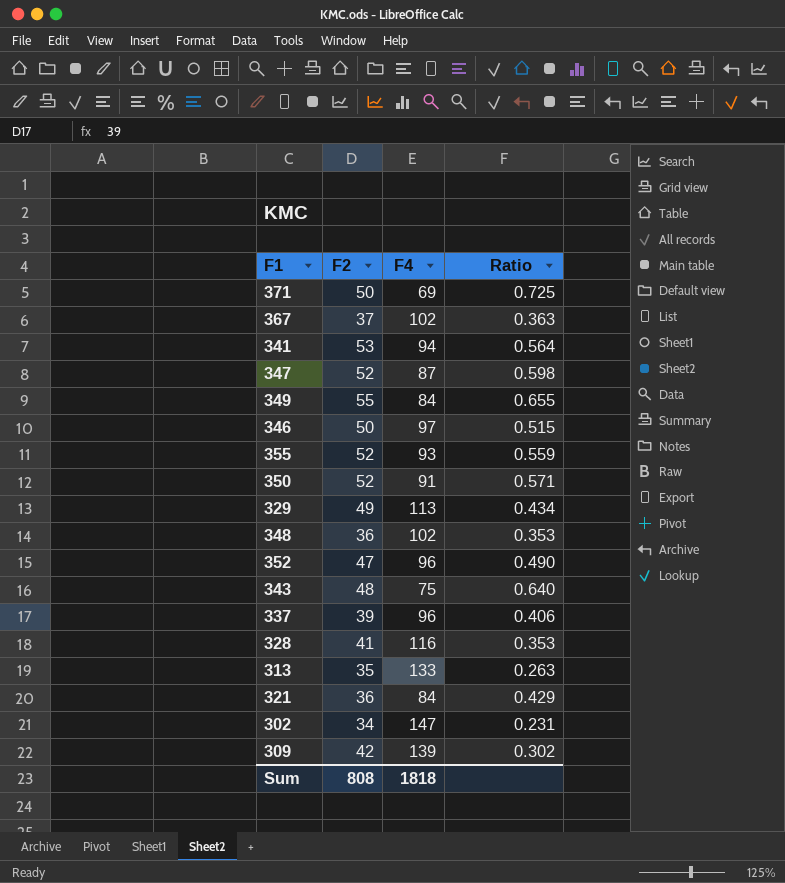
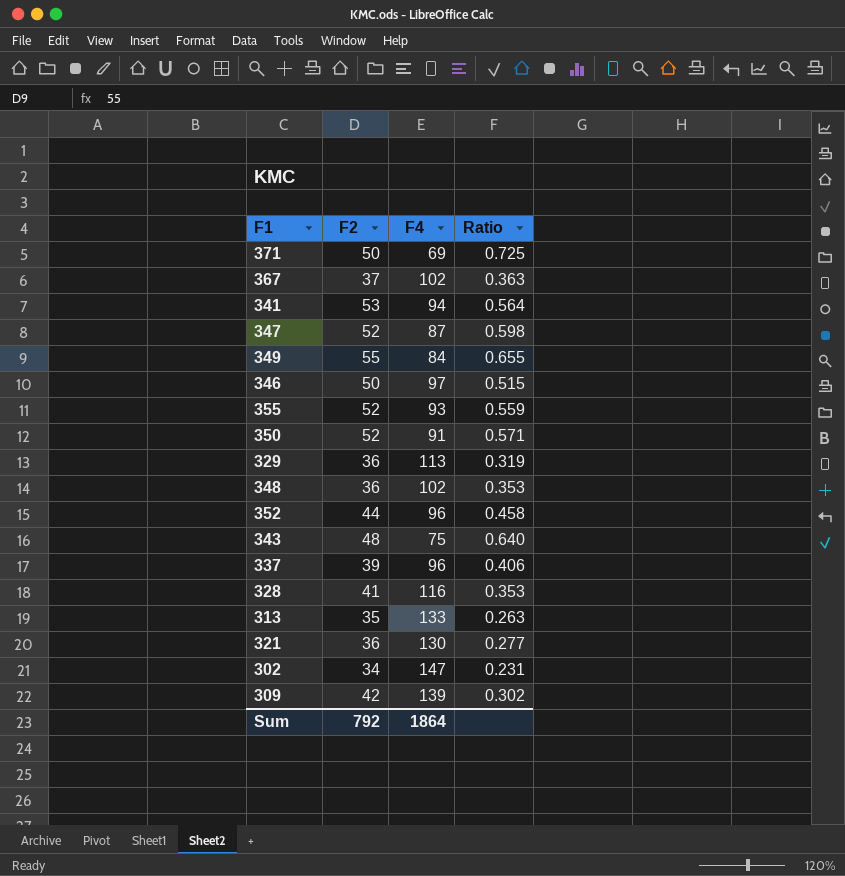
329 | F2: 49 -> 36
329 | Ratio: 0.434 -> 0.319
352 | F2: 47 -> 44
352 | Ratio: 0.490 -> 0.458
321 | F4: 84 -> 130
321 | Ratio: 0.429 -> 0.277
Sum | F2: 808 -> 792
Sum | F4: 1818 -> 1864

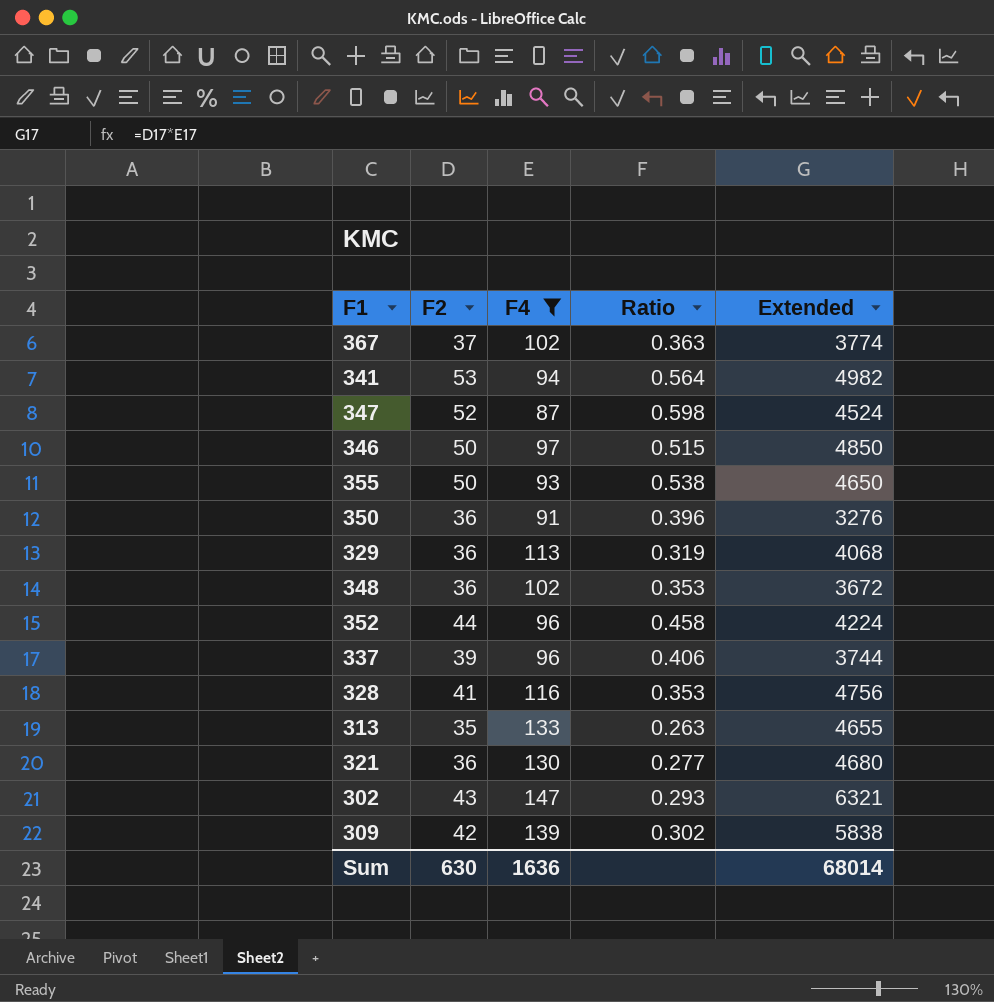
filter: none -> F4 >= 87
column Extended | formula: none -> [F2] * [F4]
355 | F2: 52 -> 50
355 | Ratio: 0.559 -> 0.538
350 | F2: 52 -> 36
350 | Ratio: 0.571 -> 0.396
302 | F2: 34 -> 43
302 | Ratio: 0.231 -> 0.293
Sum | F2: 792 -> 630
Sum | F4: 1864 -> 1636

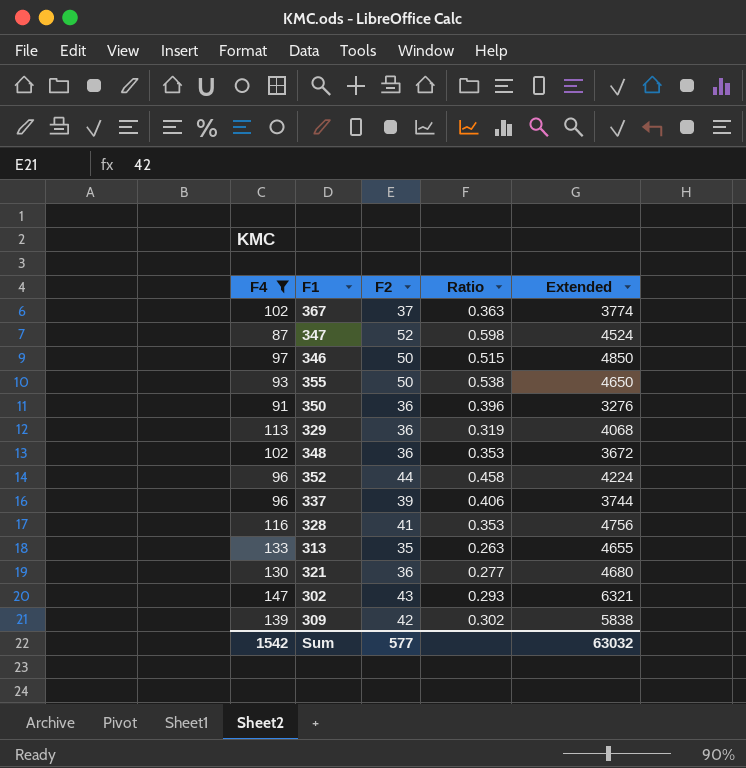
column F4 | position: 3 -> 1
row 341: 53 | 94 | 0.564 | 4982 -> none
Sum | F4: 1636 -> 1542
Sum | F2: 630 -> 577
Sum | Extended: 68014 -> 63032

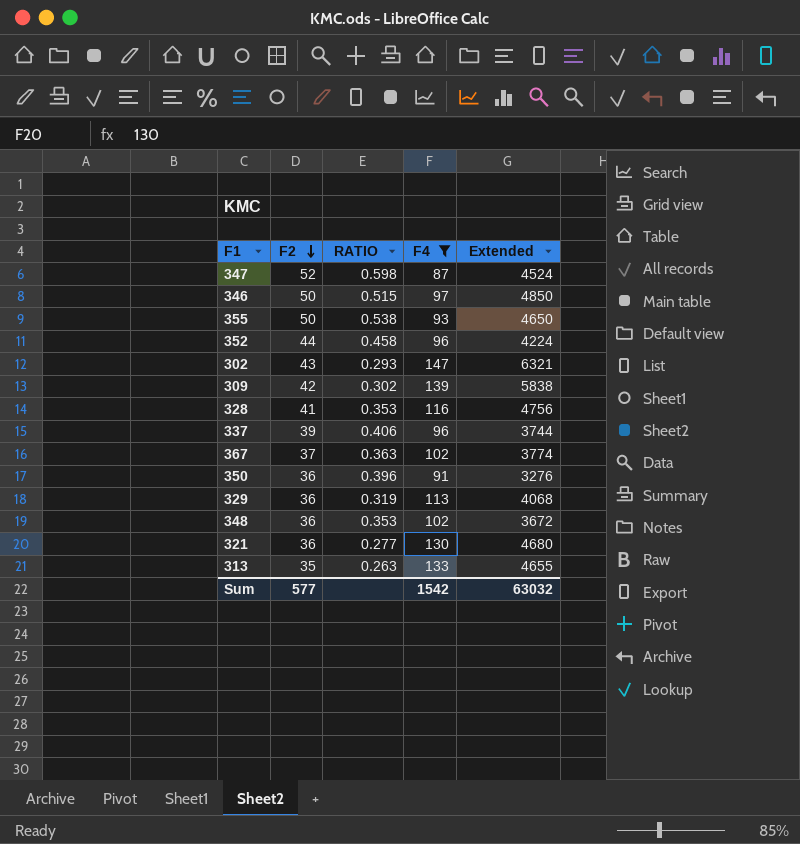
row order: none -> F2 descending
column name: Ratio -> RATIO
column F4 | position: 1 -> 4

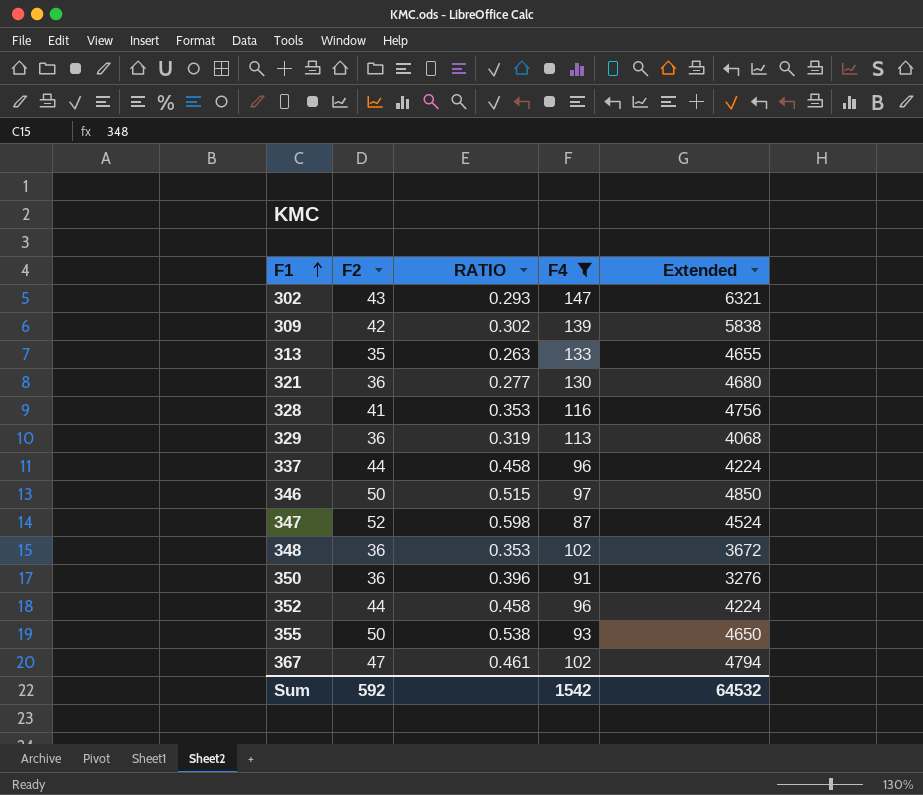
row order: F2 descending -> F1 ascending
337 | F2: 39 -> 44
337 | RATIO: 0.406 -> 0.458
337 | Extended: 3744 -> 4224
367 | F2: 37 -> 47
367 | RATIO: 0.363 -> 0.461
367 | Extended: 3774 -> 4794
Sum | F2: 577 -> 592
Sum | Extended: 63032 -> 64532

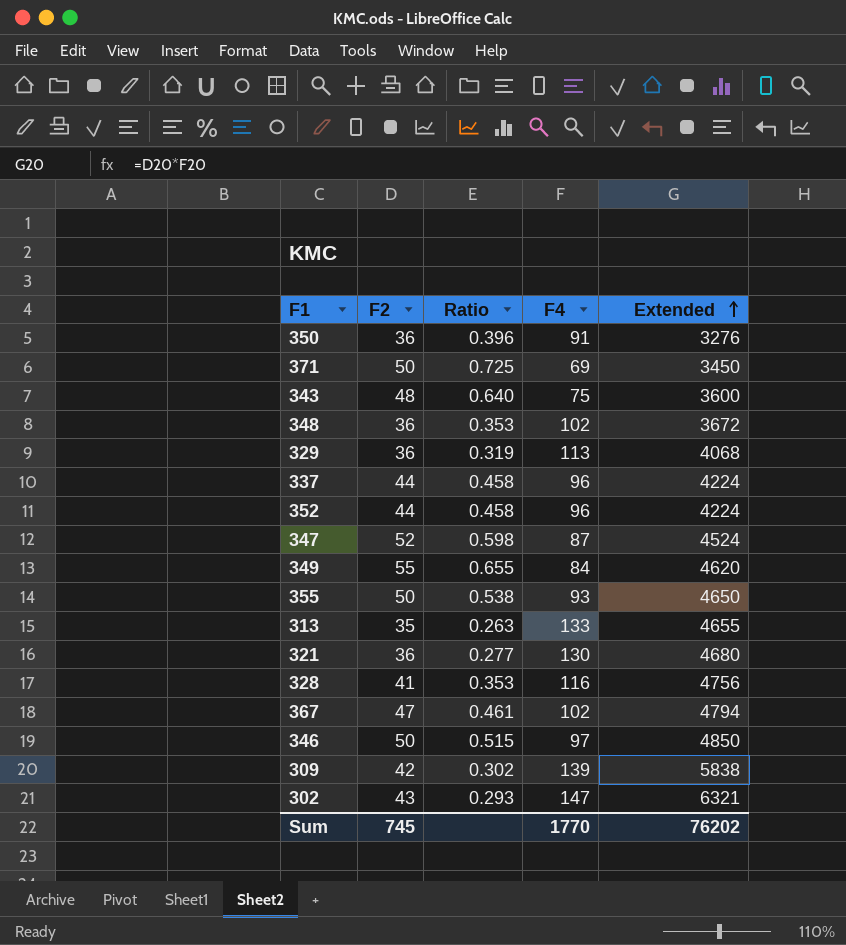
filter: F4 >= 87 -> none
row order: F1 ascending -> Extended ascending
column name: RATIO -> Ratio
Sum | F2: 592 -> 745
Sum | F4: 1542 -> 1770
Sum | Extended: 64532 -> 76202

